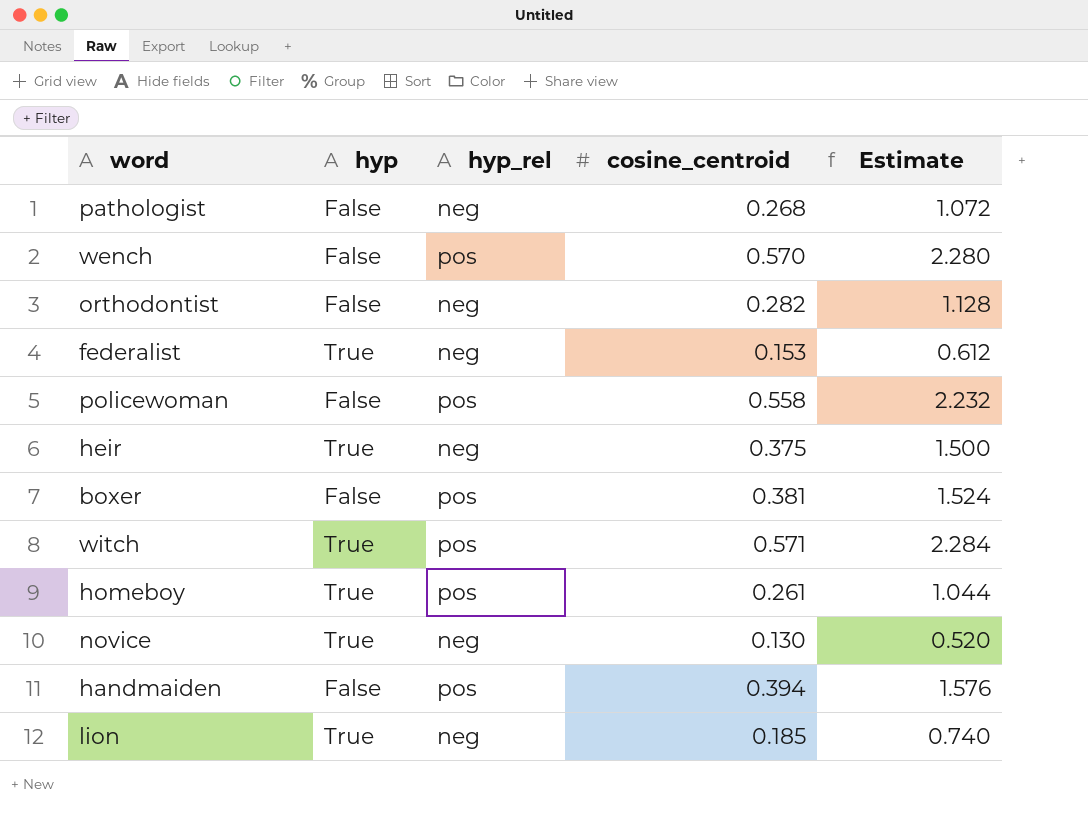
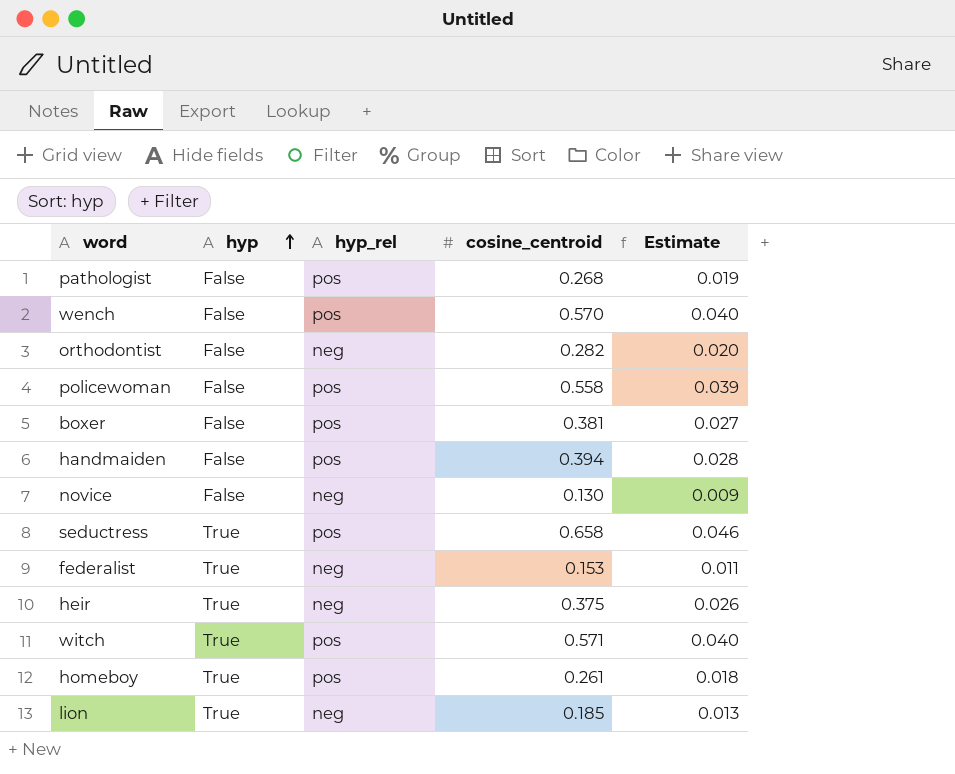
row order: none -> hyp ascending
column Estimate | formula: [cosine_centroid] * 4 -> [cosine_centroid] * 0.07
pathologist | hyp_rel: neg -> pos
novice | hyp: True -> False
row seductress: none -> True | pos | 0.658 | 0.046

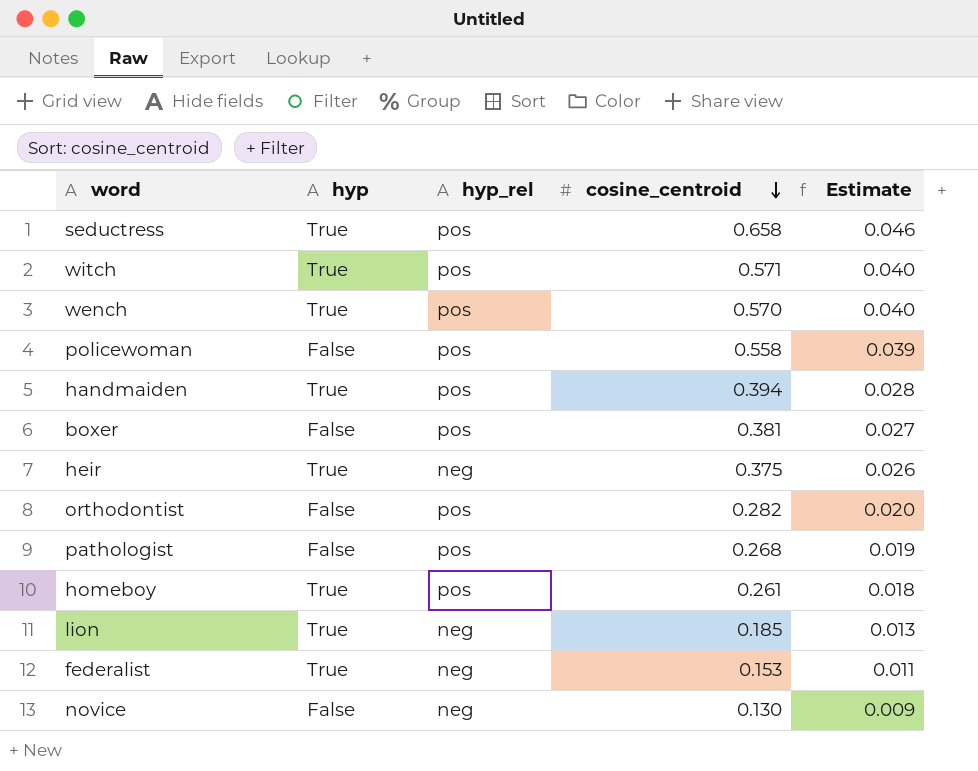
row order: hyp ascending -> cosine_centroid descending
wench | hyp: False -> True
handmaiden | hyp: False -> True
orthodontist | hyp_rel: neg -> pos

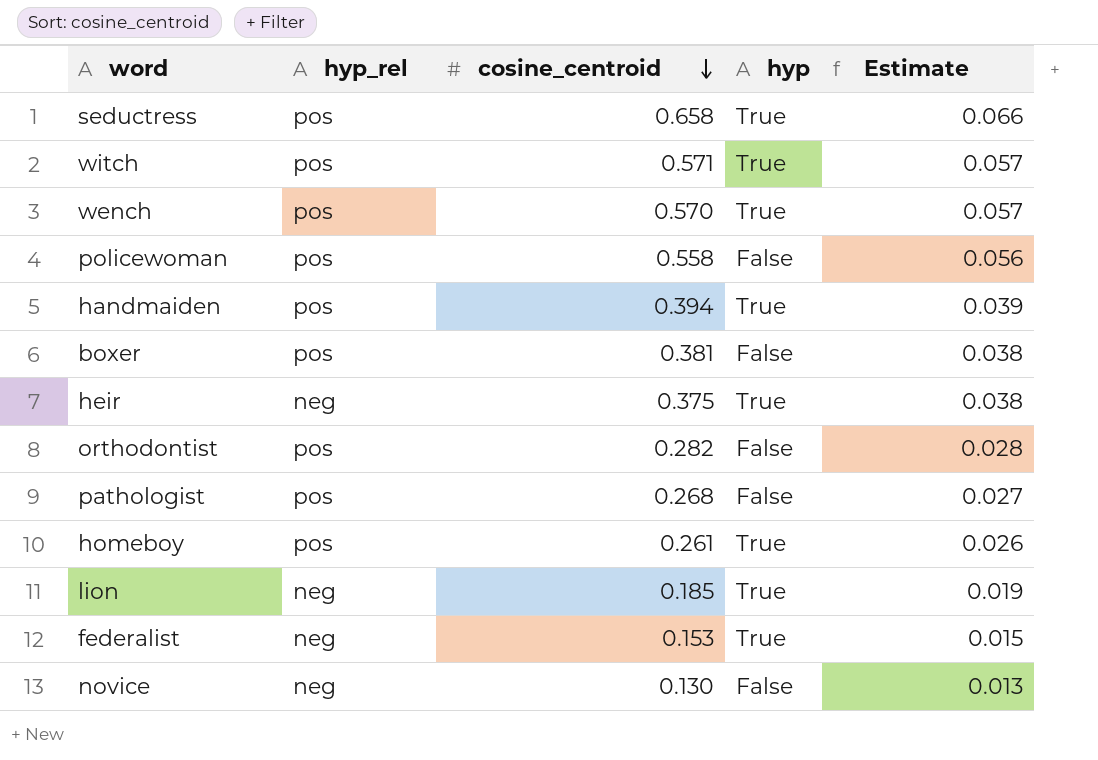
column hyp | position: 2 -> 4
column Estimate | formula: [cosine_centroid] * 0.07 -> [cosine_centroid] * 0.1

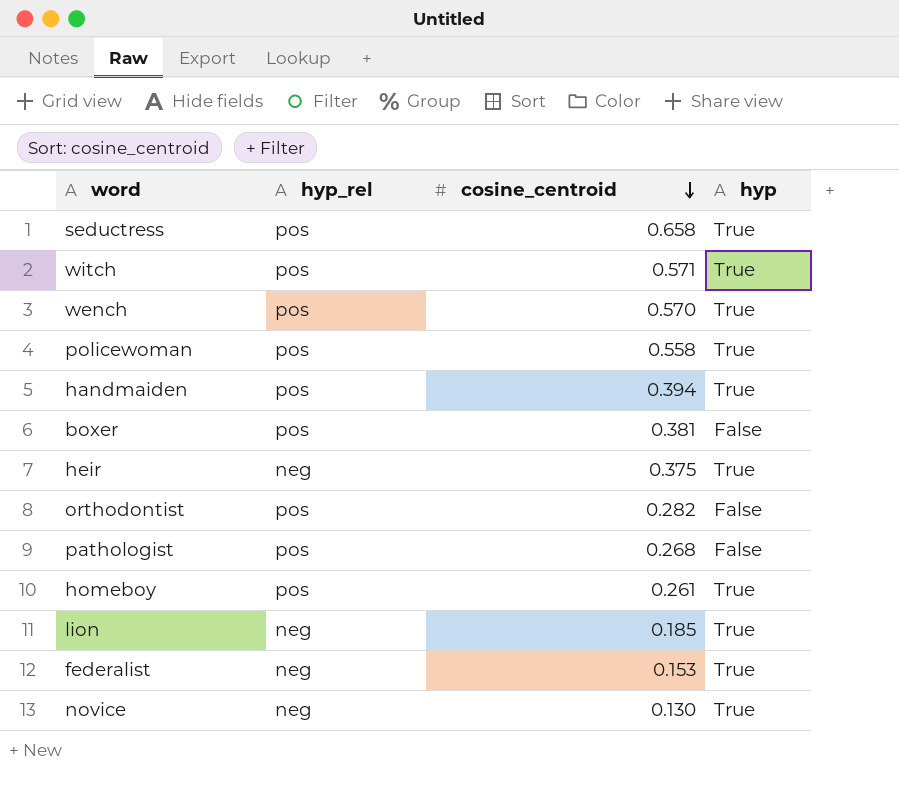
column Estimate | formula: [cosine_centroid] * 0.1 -> none
policewoman | hyp: False -> True
novice | hyp: False -> True

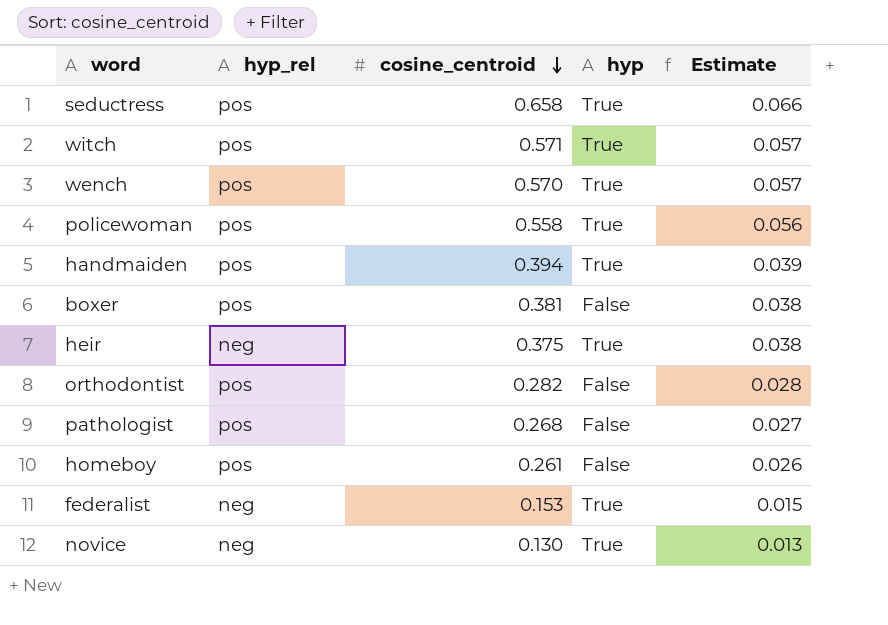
column Estimate | formula: none -> [cosine_centroid] * 0.1
row lion: neg | 0.185 | True -> none
homeboy | hyp: True -> False

